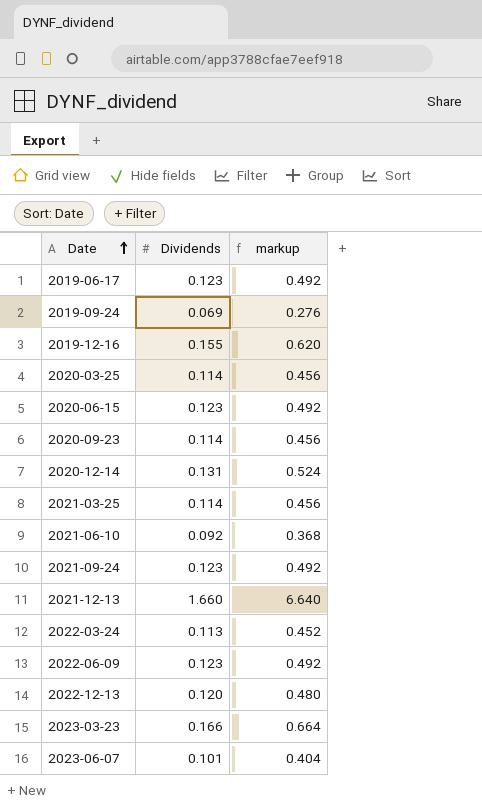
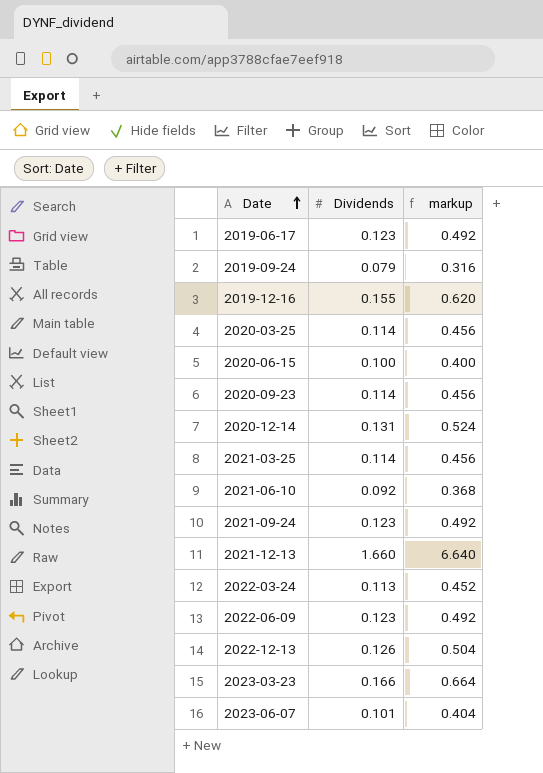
2019-09-24 | Dividends: 0.069 -> 0.079
2019-09-24 | markup: 0.276 -> 0.316
2020-06-15 | Dividends: 0.123 -> 0.100
2020-06-15 | markup: 0.492 -> 0.400
2022-12-13 | Dividends: 0.120 -> 0.126
2022-12-13 | markup: 0.480 -> 0.504

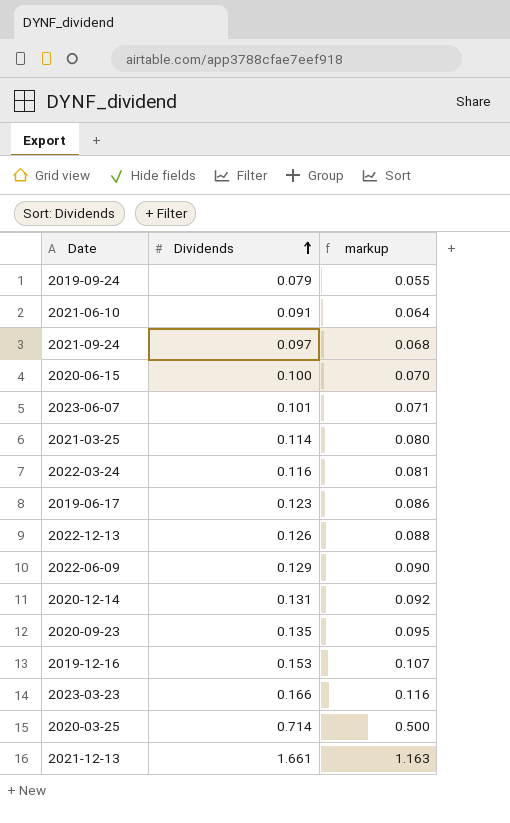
row order: Date ascending -> Dividends ascending
column markup | formula: [Dividends] * 4 -> [Dividends] * 0.7
2021-06-10 | Dividends: 0.092 -> 0.091
2021-09-24 | Dividends: 0.123 -> 0.097
2022-03-24 | Dividends: 0.113 -> 0.116
2022-06-09 | Dividends: 0.123 -> 0.129
2020-09-23 | Dividends: 0.114 -> 0.135
2019-12-16 | Dividends: 0.155 -> 0.153
2020-03-25 | Dividends: 0.114 -> 0.714
2021-12-13 | Dividends: 1.660 -> 1.661

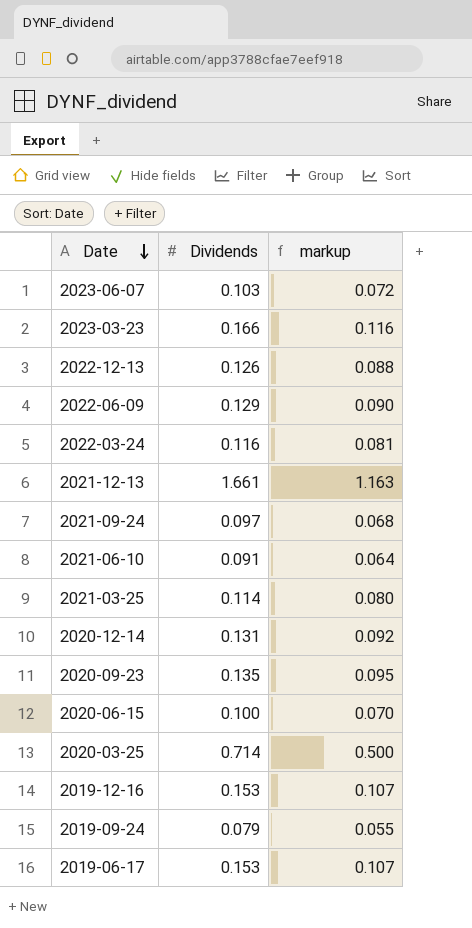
row order: Dividends ascending -> Date descending
2023-06-07 | Dividends: 0.101 -> 0.103
2023-06-07 | markup: 0.071 -> 0.072
2019-06-17 | Dividends: 0.123 -> 0.153
2019-06-17 | markup: 0.086 -> 0.107

